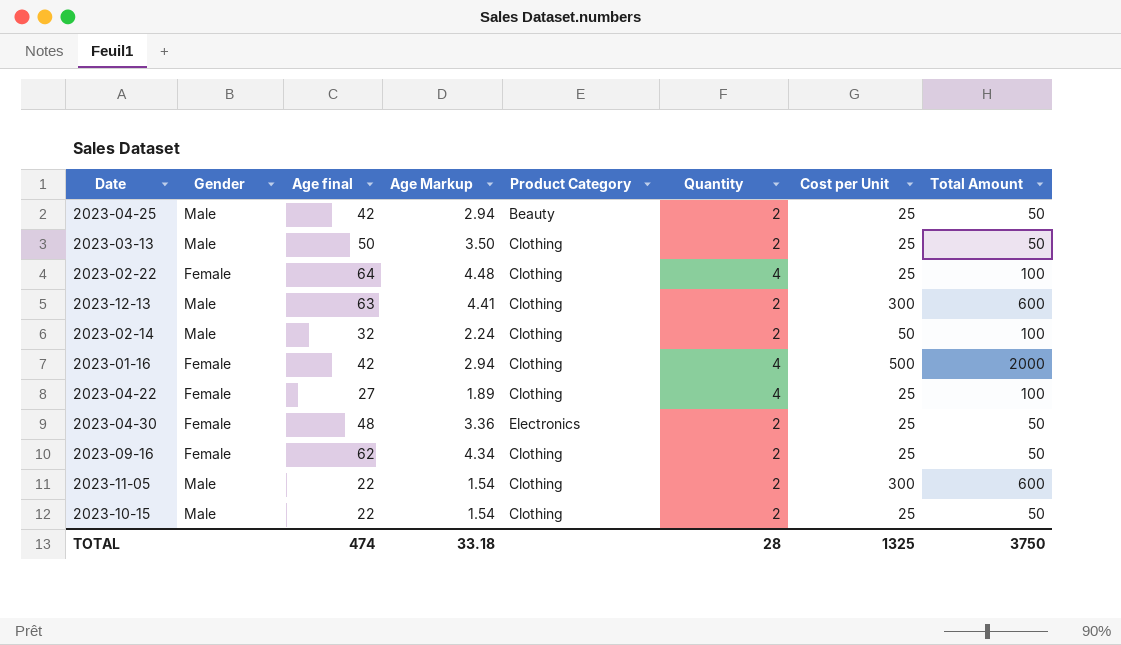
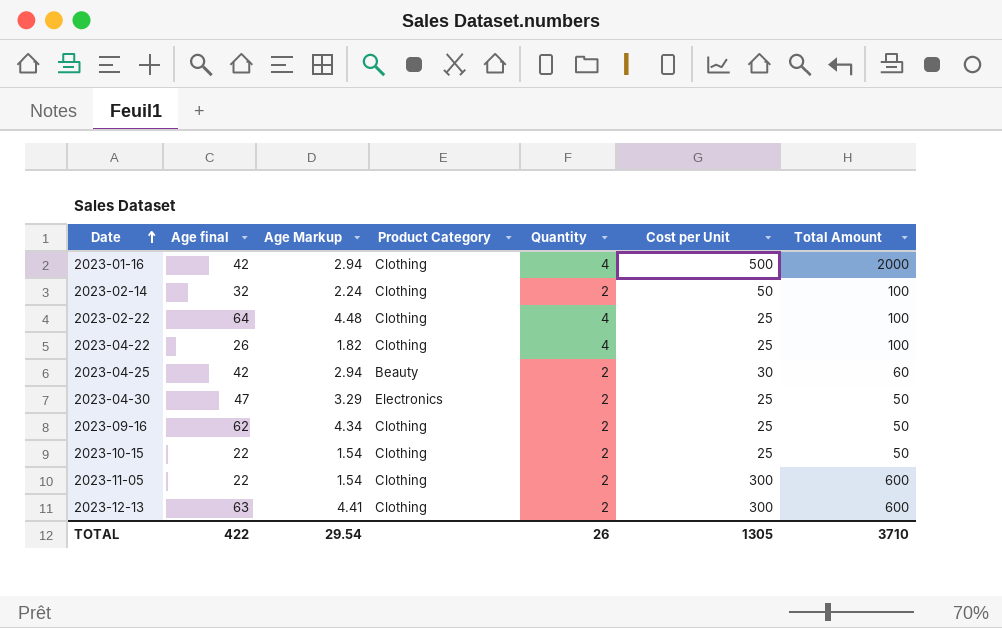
row order: none -> Date ascending
column Gender | position: 2 -> none
row 2023-03-13: Male | 50 | 3.50 | Clothing | 2 | 25 | 50 -> none
2023-04-22 | Age final: 27 -> 26
2023-04-22 | Age Markup: 1.89 -> 1.82
2023-04-25 | Cost per Unit: 25 -> 30
2023-04-25 | Total Amount: 50 -> 60
2023-04-30 | Age final: 48 -> 47
2023-04-30 | Age Markup: 3.36 -> 3.29
TOTAL | Age final: 474 -> 422
TOTAL | Age Markup: 33.18 -> 29.54
TOTAL | Quantity: 28 -> 26
TOTAL | Cost per Unit: 1325 -> 1305
TOTAL | Total Amount: 3750 -> 3710

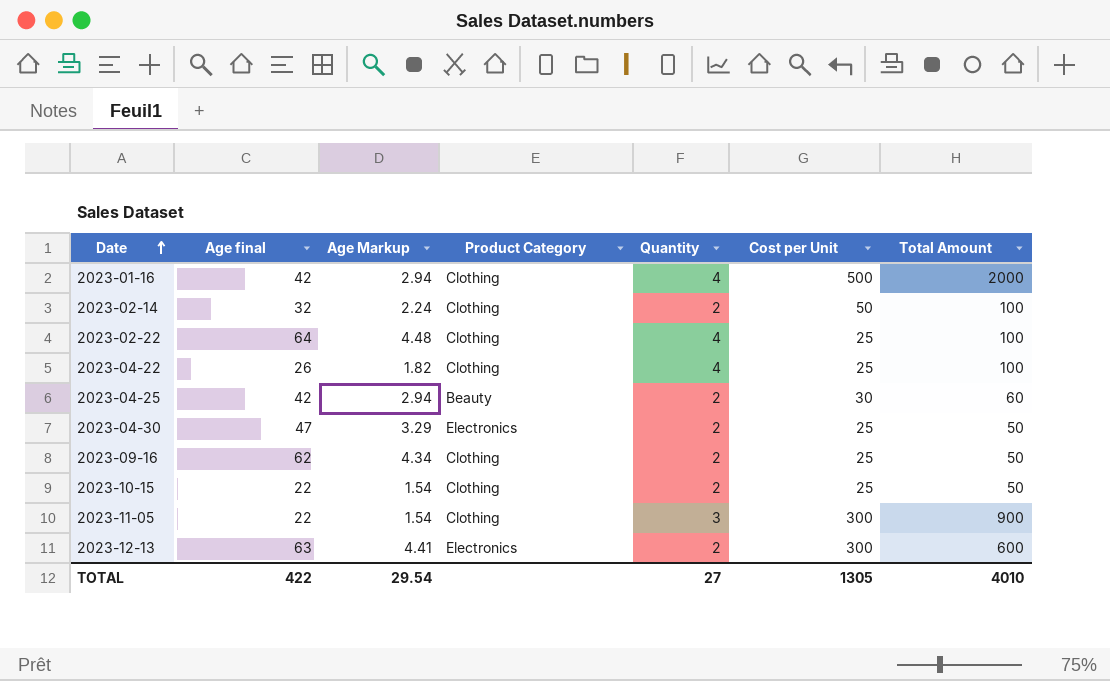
2023-11-05 | Quantity: 2 -> 3
2023-11-05 | Total Amount: 600 -> 900
2023-12-13 | Product Category: Clothing -> Electronics
TOTAL | Quantity: 26 -> 27
TOTAL | Total Amount: 3710 -> 4010

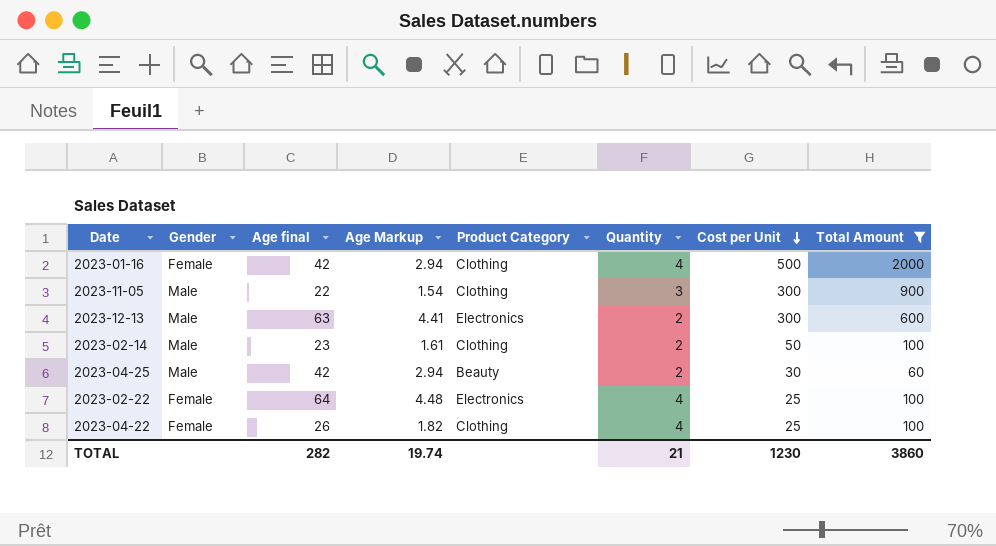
filter: none -> Total Amount != 50
row order: Date ascending -> Cost per Unit descending
column Gender | position: none -> 2
2023-02-14 | Age final: 32 -> 23
2023-02-14 | Age Markup: 2.24 -> 1.61
2023-02-22 | Product Category: Clothing -> Electronics
TOTAL | Age final: 422 -> 282
TOTAL | Age Markup: 29.54 -> 19.74
TOTAL | Quantity: 27 -> 21
TOTAL | Cost per Unit: 1305 -> 1230
TOTAL | Total Amount: 4010 -> 3860

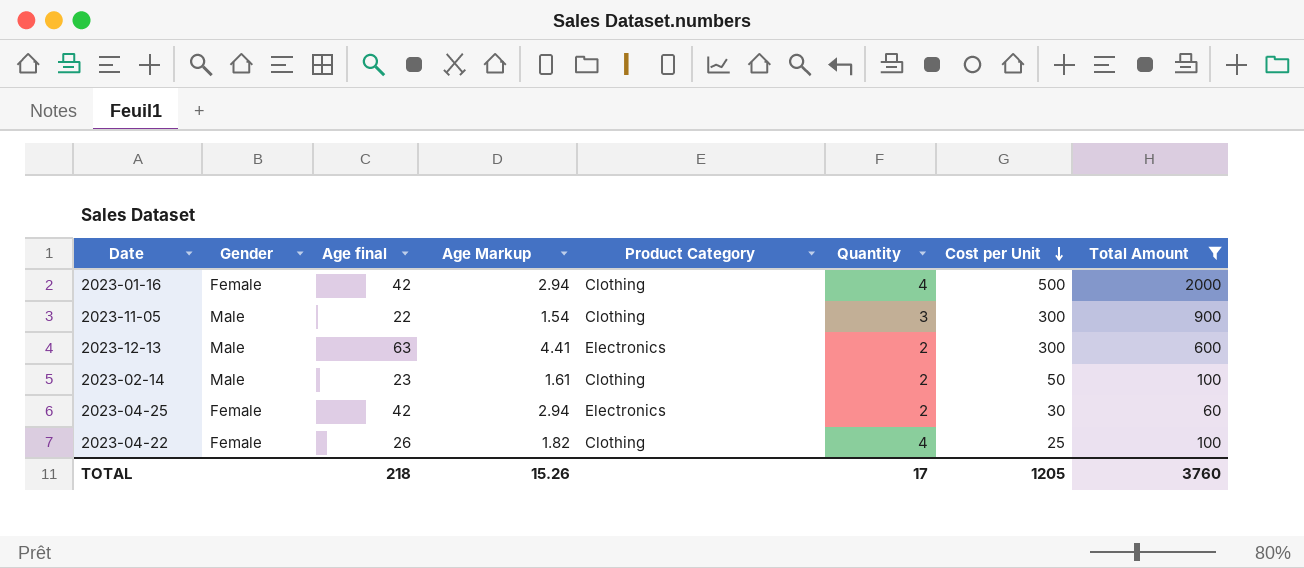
row 2023-02-22: Female | 64 | 4.48 | Electronics | 4 | 25 | 100 -> none
2023-04-25 | Gender: Male -> Female
2023-04-25 | Product Category: Beauty -> Electronics
TOTAL | Age final: 282 -> 218
TOTAL | Age Markup: 19.74 -> 15.26
TOTAL | Quantity: 21 -> 17
TOTAL | Cost per Unit: 1230 -> 1205
TOTAL | Total Amount: 3860 -> 3760

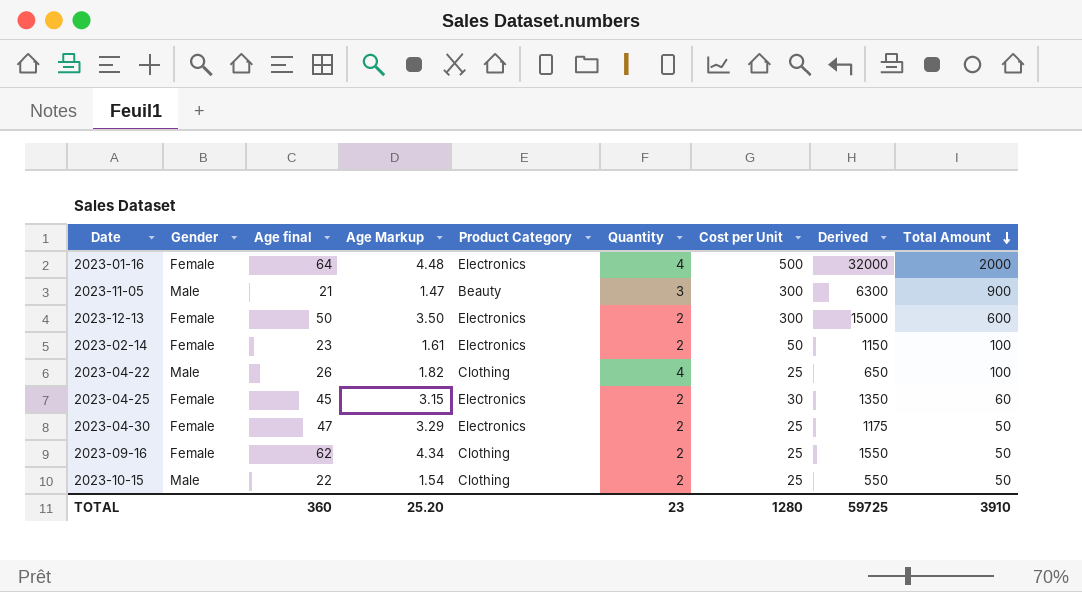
filter: Total Amount != 50 -> none
row order: Cost per Unit descending -> Total Amount descending
column Derived | formula: none -> [Age final] * [Cost per Unit]
2023-01-16 | Age final: 42 -> 64
2023-01-16 | Age Markup: 2.94 -> 4.48
2023-01-16 | Product Category: Clothing -> Electronics
2023-11-05 | Age final: 22 -> 21
2023-11-05 | Age Markup: 1.54 -> 1.47
2023-11-05 | Product Category: Clothing -> Beauty
2023-12-13 | Gender: Male -> Female
2023-12-13 | Age final: 63 -> 50
2023-12-13 | Age Markup: 4.41 -> 3.50
2023-02-14 | Gender: Male -> Female
2023-02-14 | Product Category: Clothing -> Electronics
2023-04-22 | Gender: Female -> Male
2023-04-25 | Age final: 42 -> 45
2023-04-25 | Age Markup: 2.94 -> 3.15
TOTAL | Age final: 218 -> 360
TOTAL | Age Markup: 15.26 -> 25.20
TOTAL | Quantity: 17 -> 23
TOTAL | Cost per Unit: 1205 -> 1280
TOTAL | Total Amount: 3760 -> 3910

